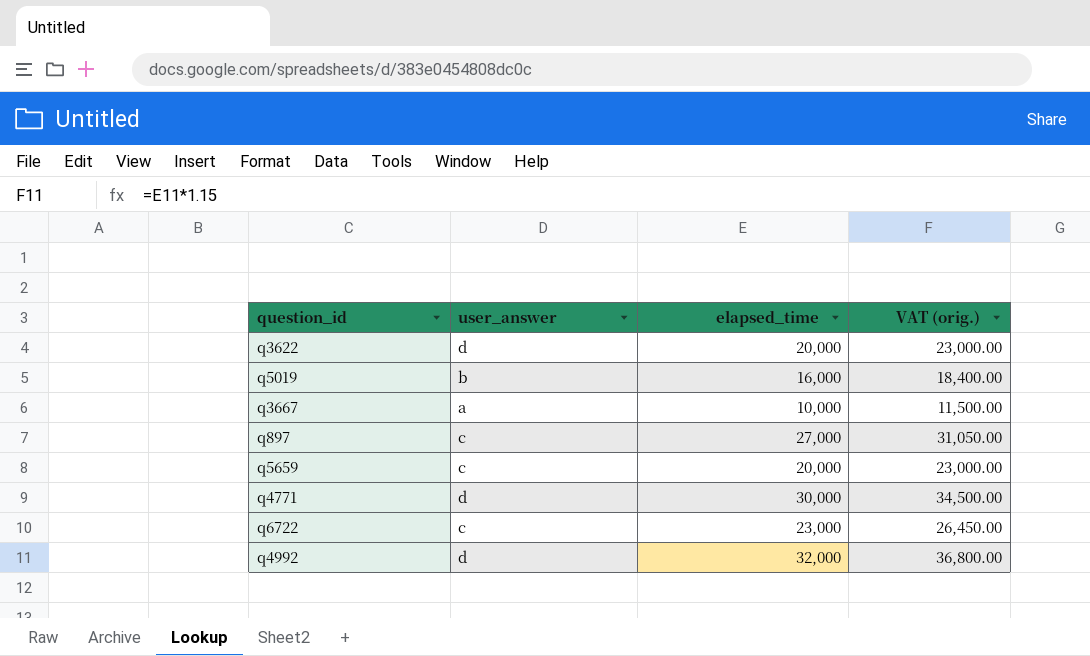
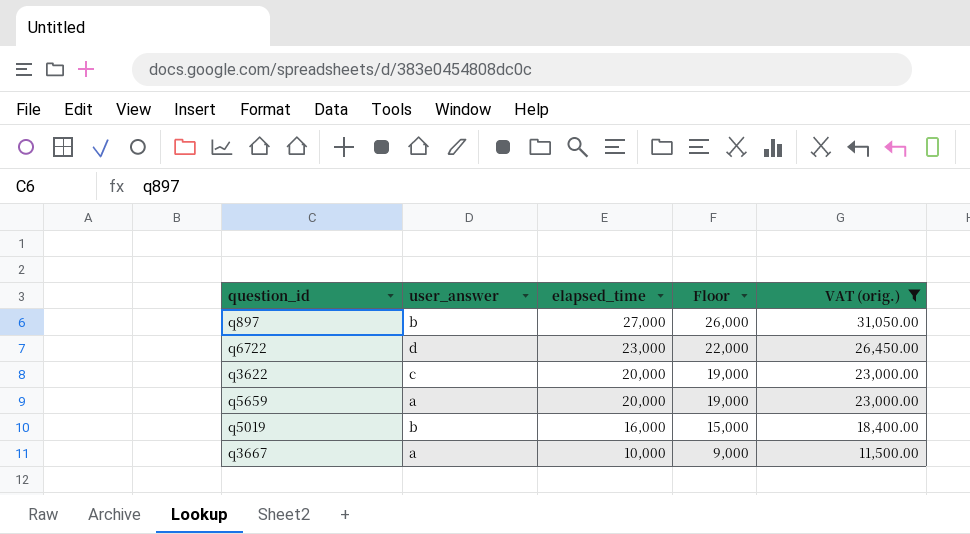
filter: none -> VAT (orig.) <= 31,050.00
row order: none -> elapsed_time descending
column Floor | formula: none -> [elapsed_time] - 1000
q897 | user_answer: c -> b
q6722 | user_answer: c -> d
q3622 | user_answer: d -> c
q5659 | user_answer: c -> a

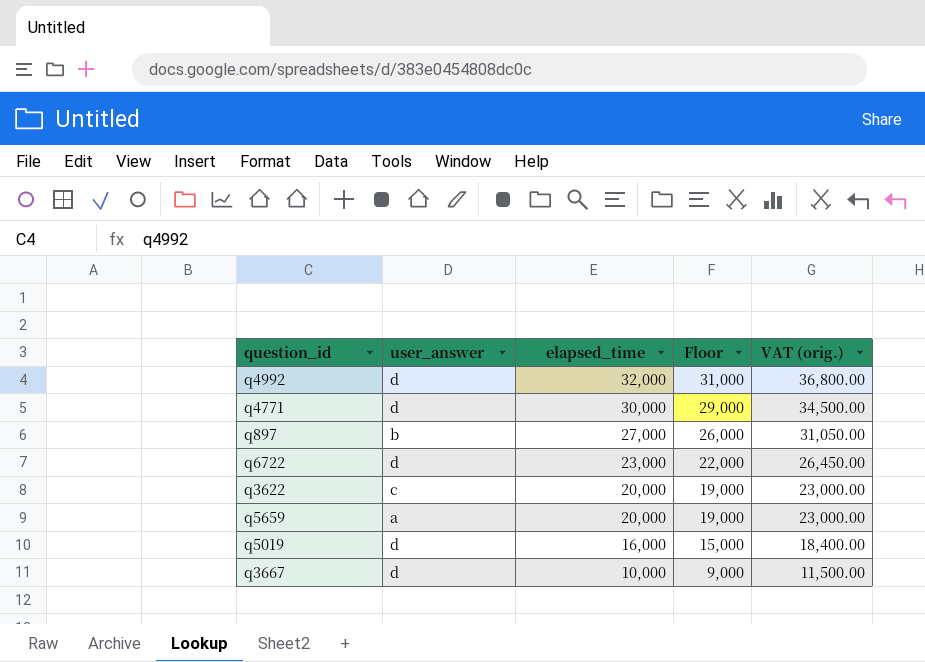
filter: VAT (orig.) <= 31,050.00 -> none
q5019 | user_answer: b -> d
q3667 | user_answer: a -> d

